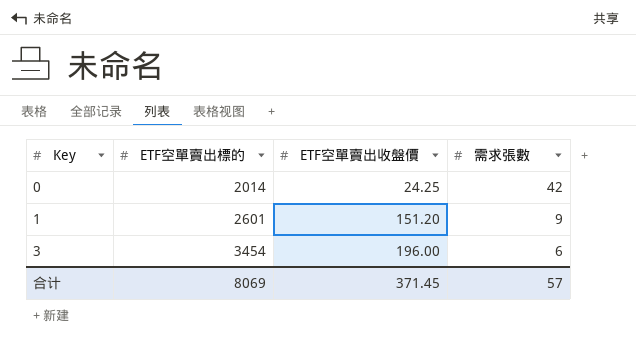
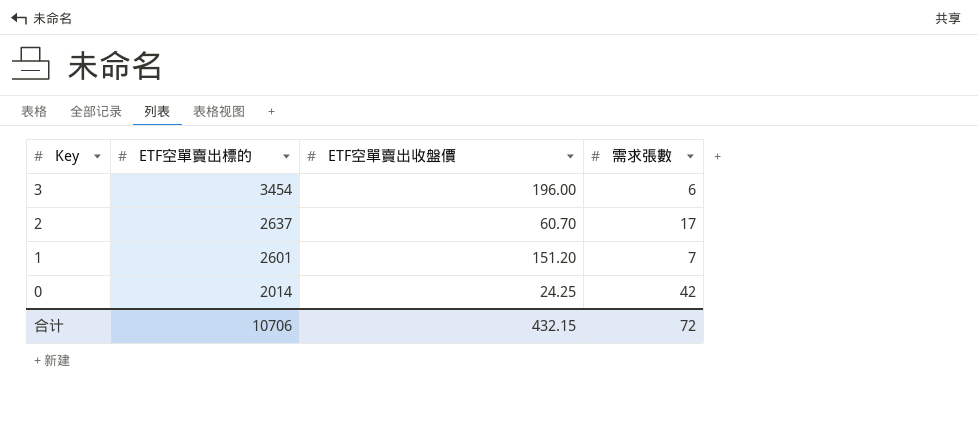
row order: Key ascending -> Key descending
row 2: none -> 2637 | 60.70 | 17
1 | 需求張數: 9 -> 7
合计 | ETF空單賣出標的: 8069 -> 10706
合计 | ETF空單賣出收盤價: 371.45 -> 432.15
合计 | 需求張數: 57 -> 72

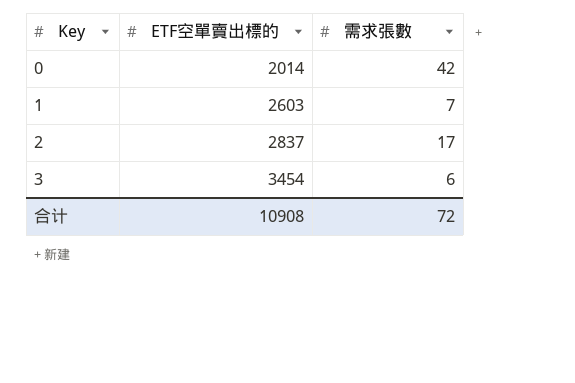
row order: Key descending -> Key ascending
column ETF空單賣出收盤價 | position: 3 -> none
1 | ETF空單賣出標的: 2601 -> 2603
2 | ETF空單賣出標的: 2637 -> 2837
合计 | ETF空單賣出標的: 10706 -> 10908

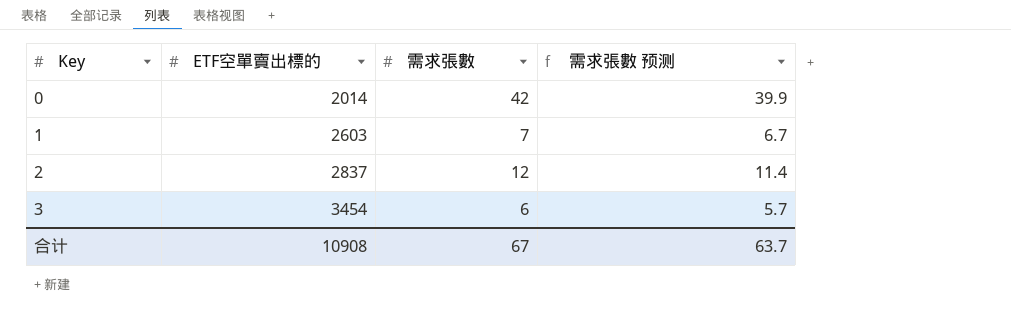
column 需求張數 预测 | formula: none -> [需求張數] * 0.95
2 | 需求張數: 17 -> 12
合计 | 需求張數: 72 -> 67

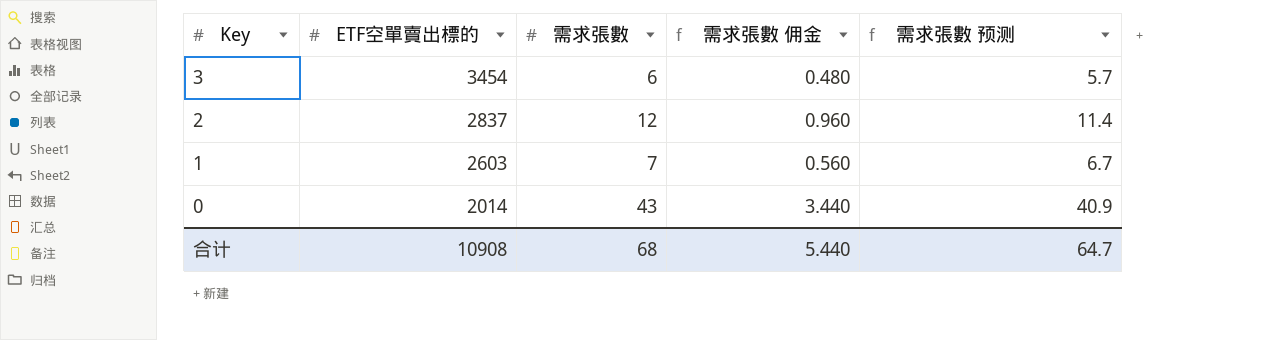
row order: Key ascending -> Key descending
column 需求張數 佣金 | formula: none -> [需求張數] * 0.08
0 | 需求張數: 42 -> 43
0 | 需求張數 预测: 39.9 -> 40.9
合计 | 需求張數: 67 -> 68
合计 | 需求張數 预测: 63.7 -> 64.7

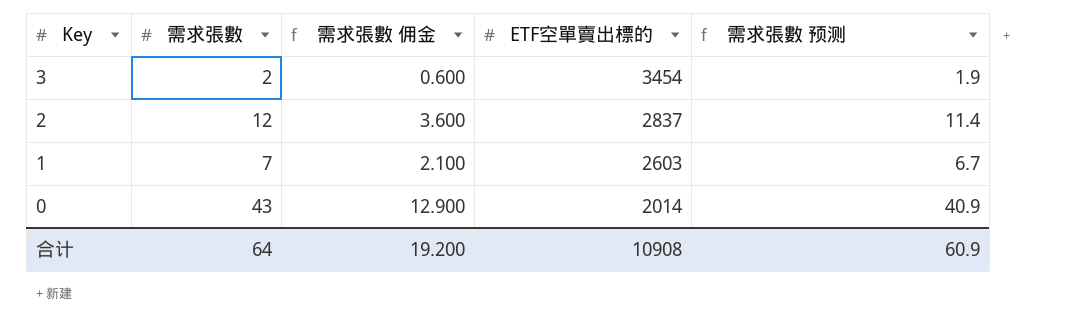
column 需求張數 佣金 | formula: [需求張數] * 0.08 -> [需求張數] * 0.3
column ETF空單賣出標的 | position: 2 -> 4
3 | 需求張數: 6 -> 2
3 | 需求張數 预测: 5.7 -> 1.9
合计 | 需求張數: 68 -> 64
合计 | 需求張數 佣金: 5.440 -> 19.200
合计 | 需求張數 预测: 64.7 -> 60.9

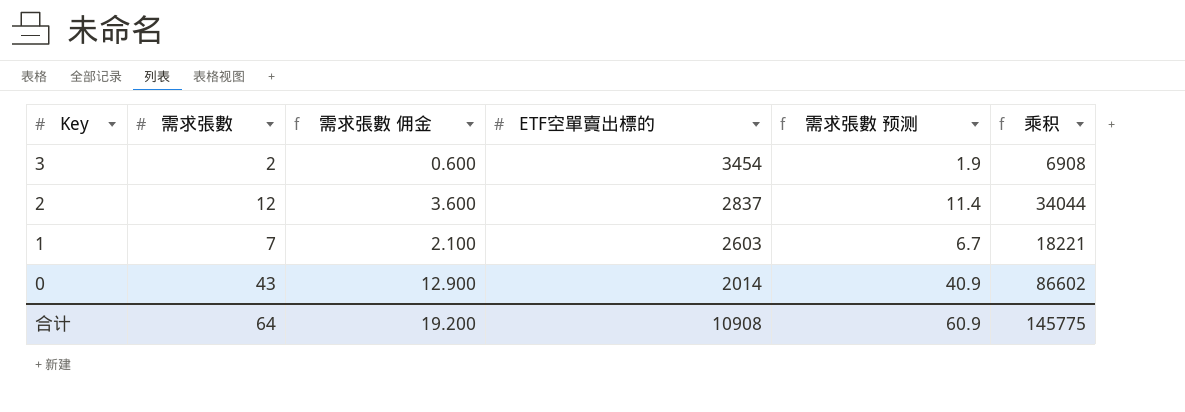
column 乘积 | formula: none -> [需求張數] * [ETF空單賣出標的]

